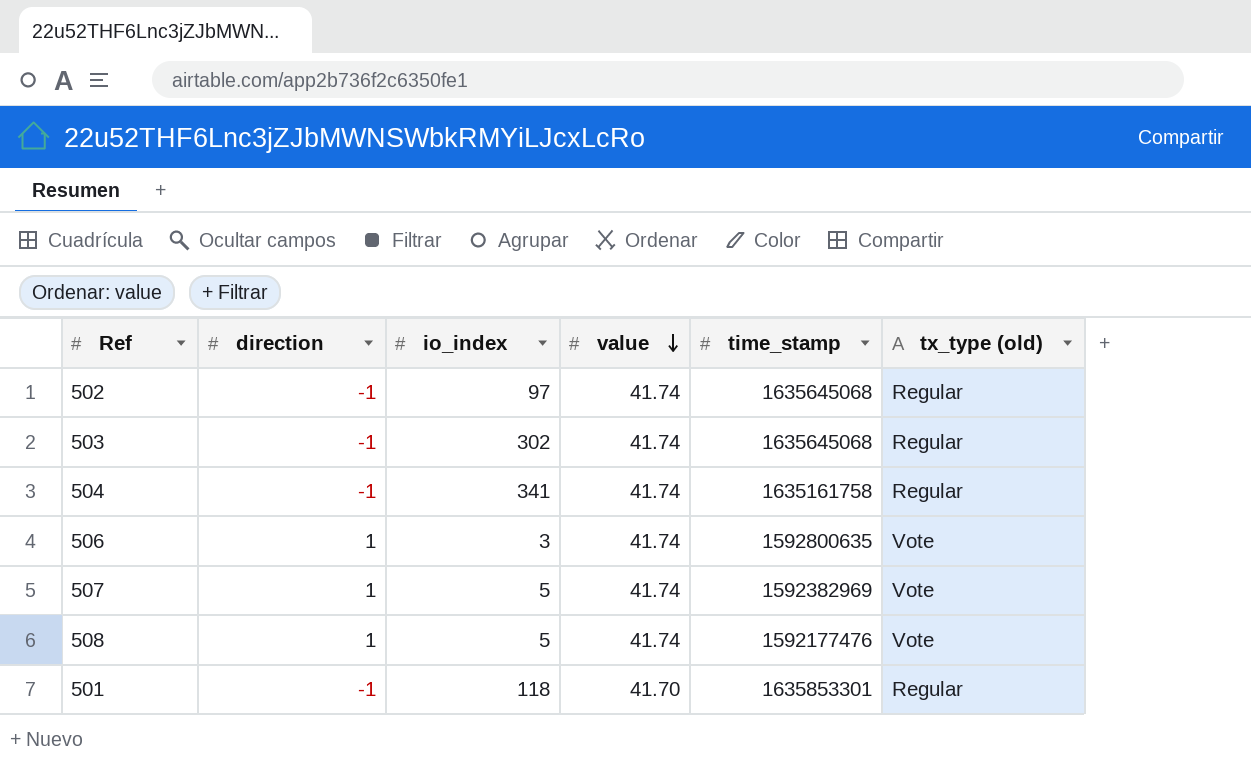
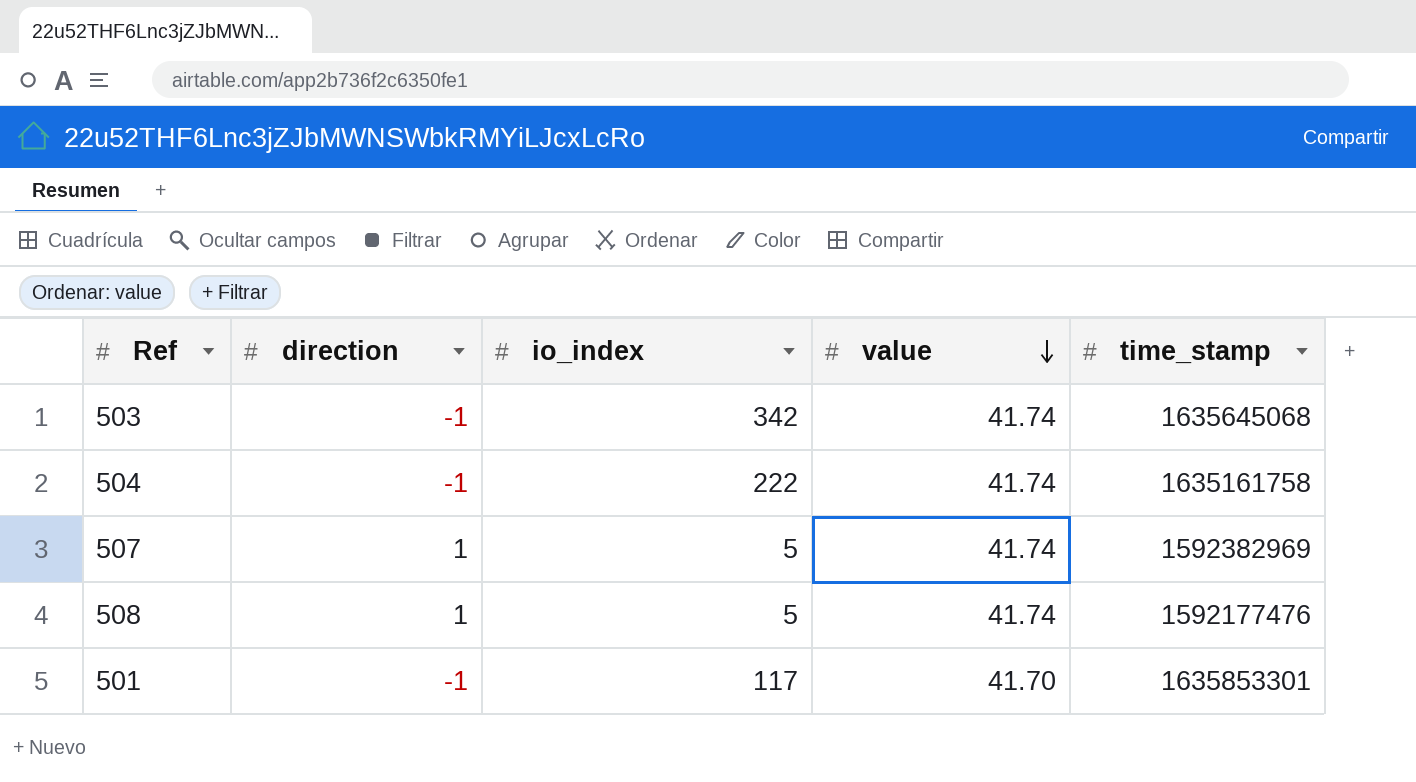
column tx_type (old) | position: 6 -> none
row 502: -1 | 97 | 41.74 | 1635645068 | Regular -> none
row 506: 1 | 3 | 41.74 | 1592800635 | Vote -> none
503 | io_index: 302 -> 342
504 | io_index: 341 -> 222
501 | io_index: 118 -> 117

